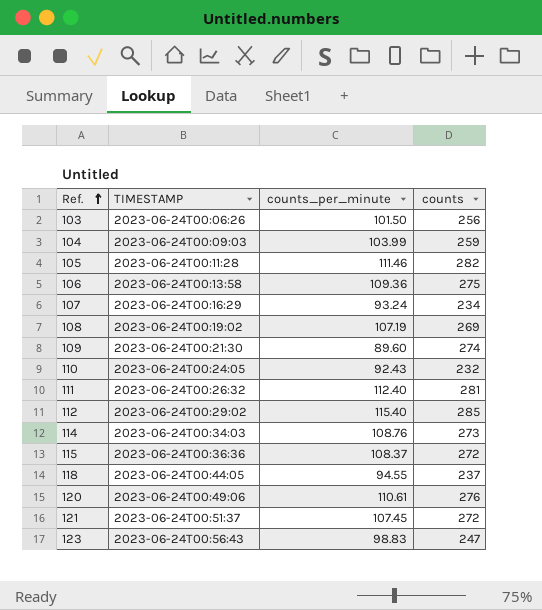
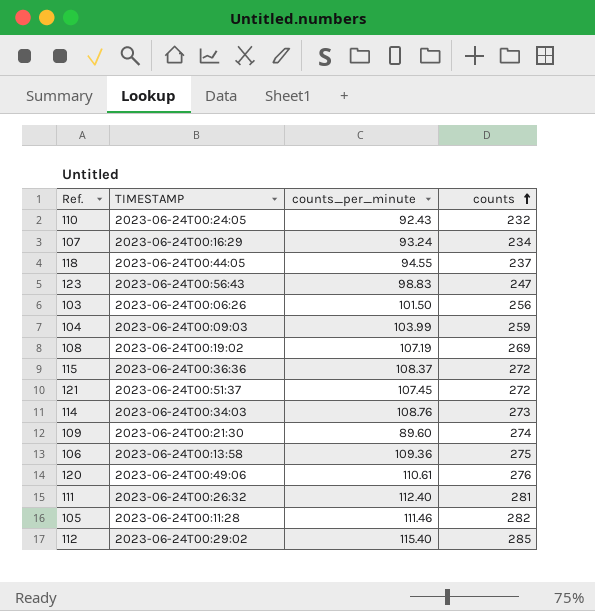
row order: Ref. ascending -> counts ascending

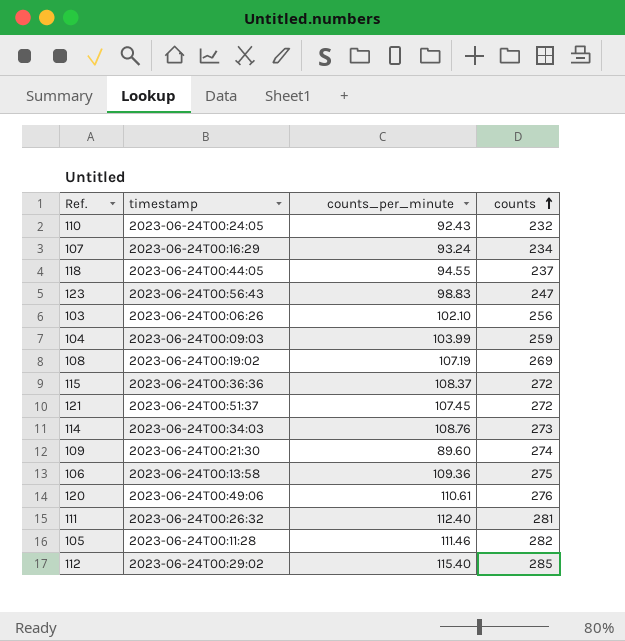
column name: TIMESTAMP -> timestamp
103 | counts_per_minute: 101.50 -> 102.10

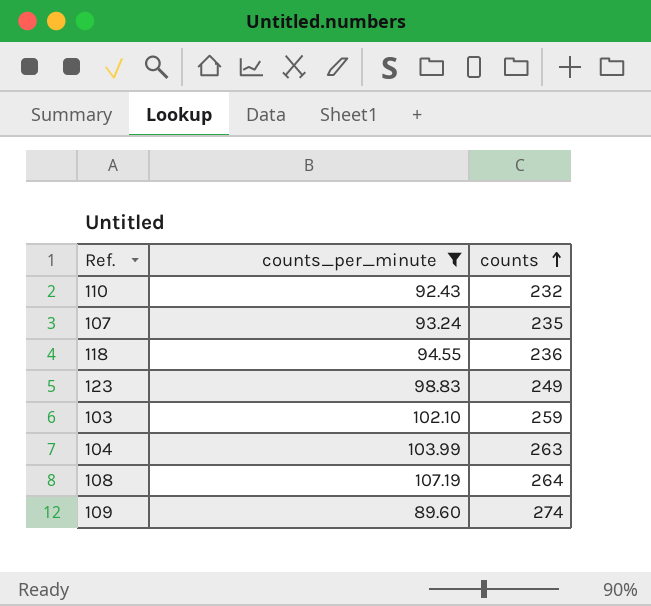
filter: none -> counts_per_minute <= 107.19
column timestamp | position: 2 -> none
107 | counts: 234 -> 235
118 | counts: 237 -> 236
123 | counts: 247 -> 249
103 | counts: 256 -> 259
104 | counts: 259 -> 263
108 | counts: 269 -> 264

